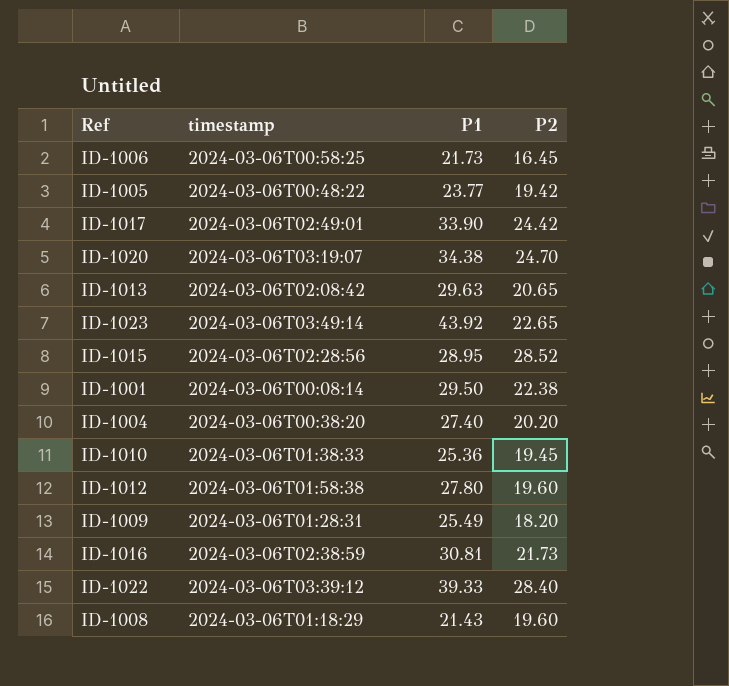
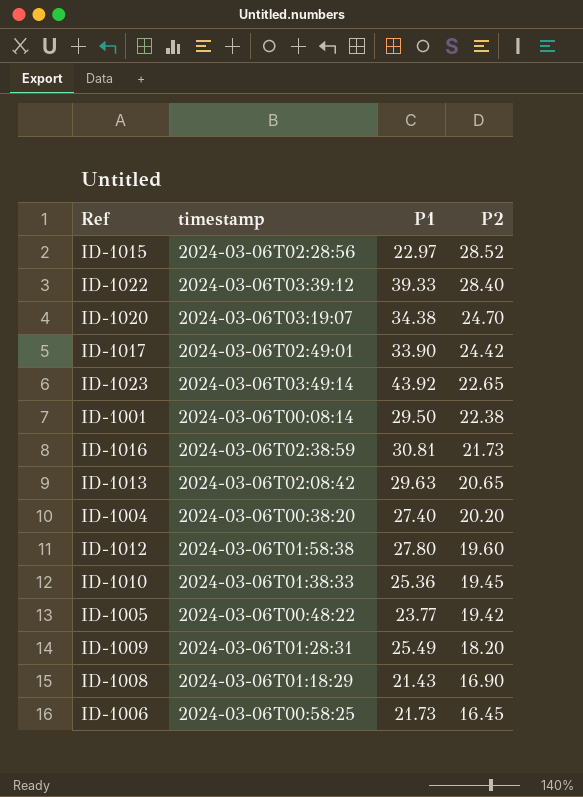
row order: none -> P2 descending
ID-1015 | P1: 28.95 -> 22.97
ID-1008 | P2: 19.60 -> 16.90

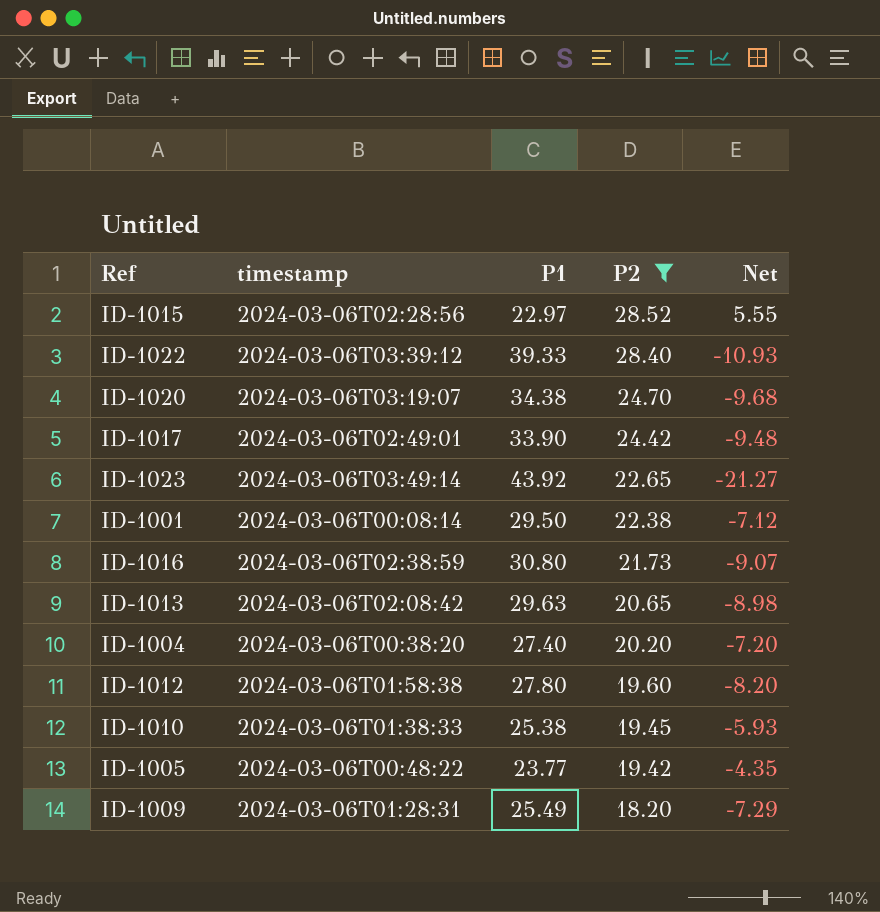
filter: none -> P2 >= 18.20
column Net | formula: none -> [P2] - [P1]
ID-1016 | P1: 30.81 -> 30.80
ID-1010 | P1: 25.36 -> 25.38

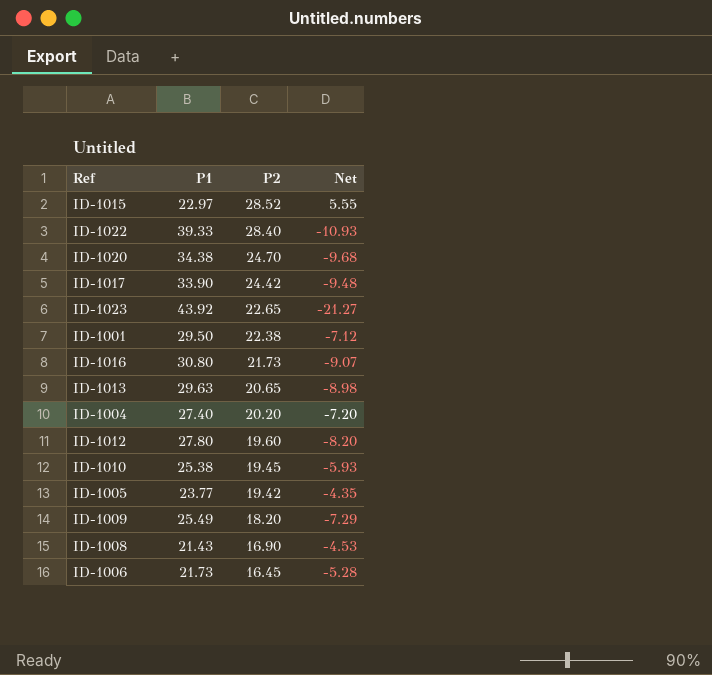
filter: P2 >= 18.20 -> none
column timestamp | position: 2 -> none

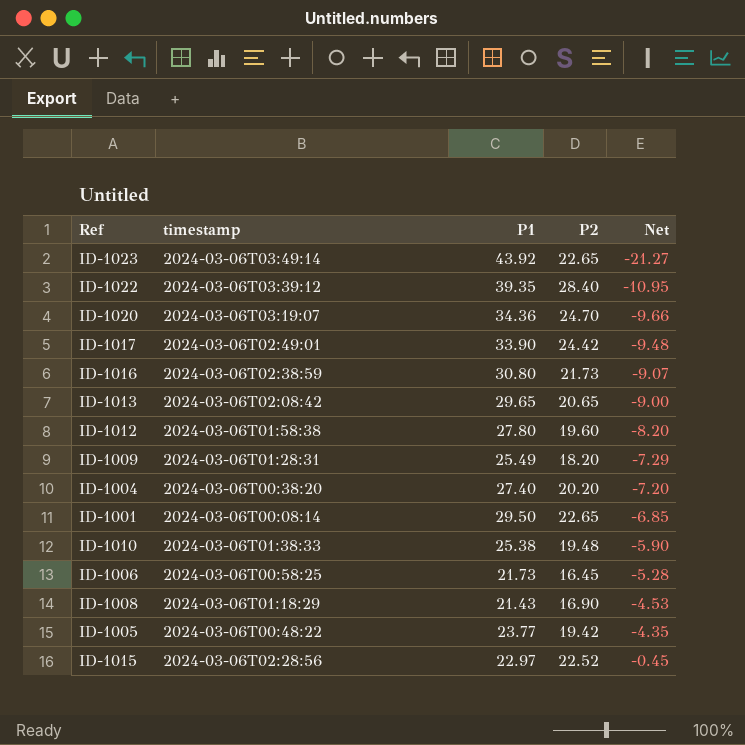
row order: P2 descending -> Net ascending
column timestamp | position: none -> 2
ID-1022 | P1: 39.33 -> 39.35
ID-1022 | Net: -10.93 -> -10.95
ID-1020 | P1: 34.38 -> 34.36
ID-1020 | Net: -9.68 -> -9.66
ID-1013 | P1: 29.63 -> 29.65
ID-1013 | Net: -8.98 -> -9.00
ID-1001 | P2: 22.38 -> 22.65
ID-1001 | Net: -7.12 -> -6.85
ID-1010 | P2: 19.45 -> 19.48
ID-1010 | Net: -5.93 -> -5.90
ID-1015 | P2: 28.52 -> 22.52
ID-1015 | Net: 5.55 -> -0.45

